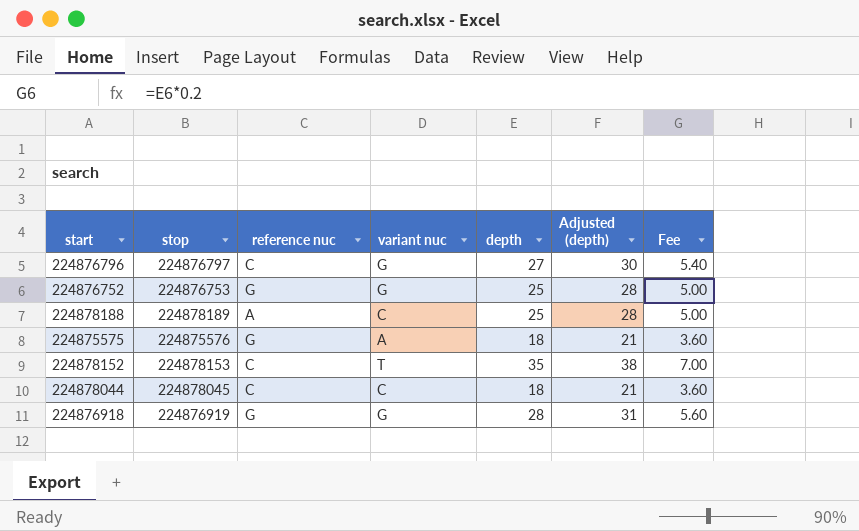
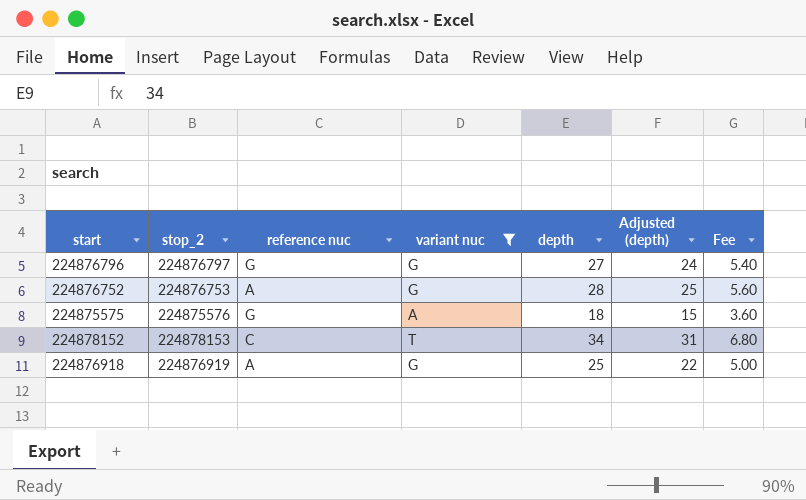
filter: none -> variant nuc != C
column name: stop -> stop_2
column Adjusted (depth) | formula: [depth] + 3 -> [depth] - 3
224876796 | reference nuc: C -> G
224876752 | reference nuc: G -> A
224876752 | depth: 25 -> 28
224876752 | Fee: 5.00 -> 5.60
224878152 | depth: 35 -> 34
224878152 | Fee: 7.00 -> 6.80
224876918 | reference nuc: G -> A
224876918 | depth: 28 -> 25
224876918 | Fee: 5.60 -> 5.00

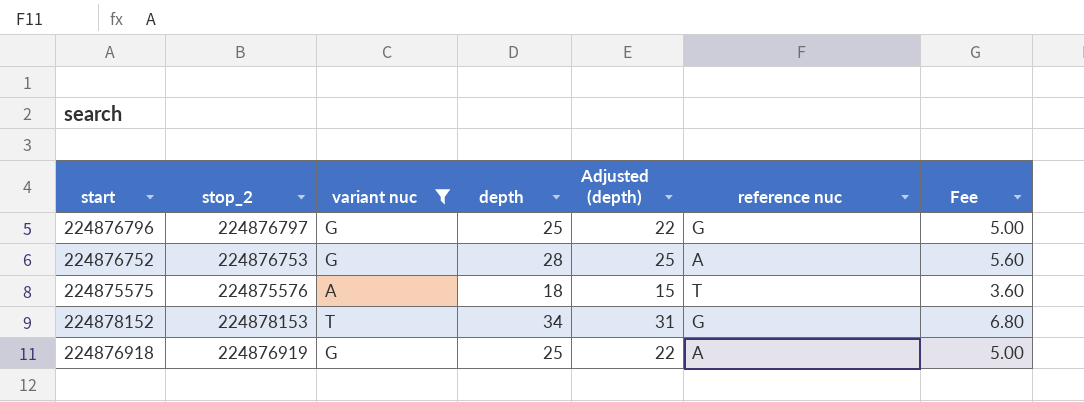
column reference nuc | position: 3 -> 6
224876796 | depth: 27 -> 25
224876796 | Adjusted (depth): 24 -> 22
224876796 | Fee: 5.40 -> 5.00
224875575 | reference nuc: G -> T
224878152 | reference nuc: C -> G

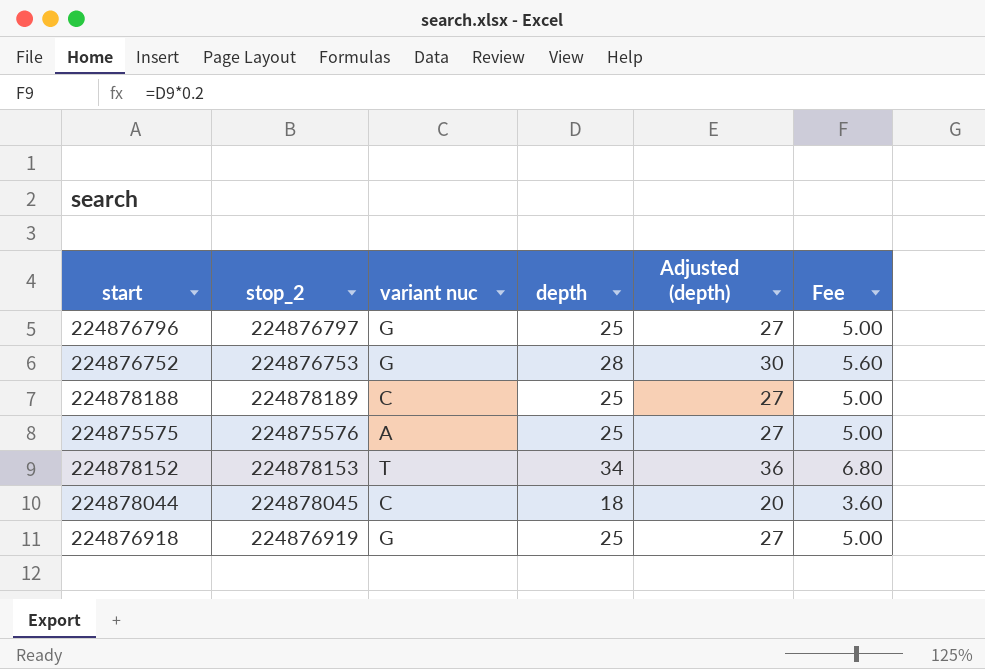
filter: variant nuc != C -> none
column reference nuc | position: 6 -> none
column Adjusted (depth) | formula: [depth] - 3 -> [depth] + 2
224875575 | depth: 18 -> 25
224875575 | Fee: 3.60 -> 5.00

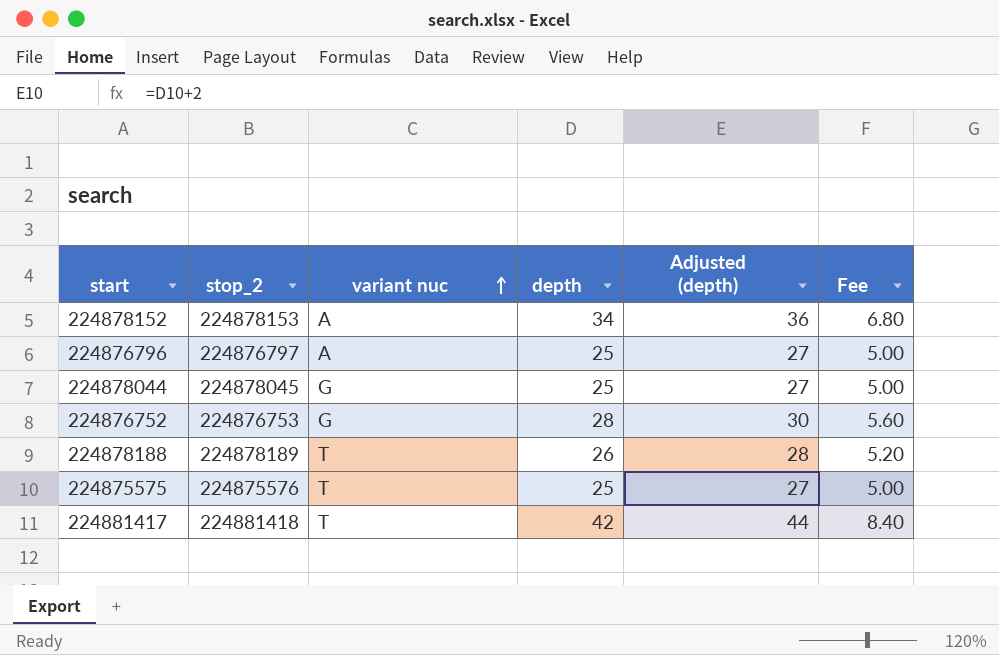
row order: none -> variant nuc ascending
row 224876918: 224876919 | G | 25 | 27 | 5.00 -> none
224878152 | variant nuc: T -> A
224876796 | variant nuc: G -> A
224878044 | variant nuc: C -> G
224878044 | depth: 18 -> 25
224878044 | Adjusted (depth): 20 -> 27
224878044 | Fee: 3.60 -> 5.00
224878188 | variant nuc: C -> T
224878188 | depth: 25 -> 26
224878188 | Adjusted (depth): 27 -> 28
224878188 | Fee: 5.00 -> 5.20
224875575 | variant nuc: A -> T
row 224881417: none -> 224881418 | T | 42 | 44 | 8.40

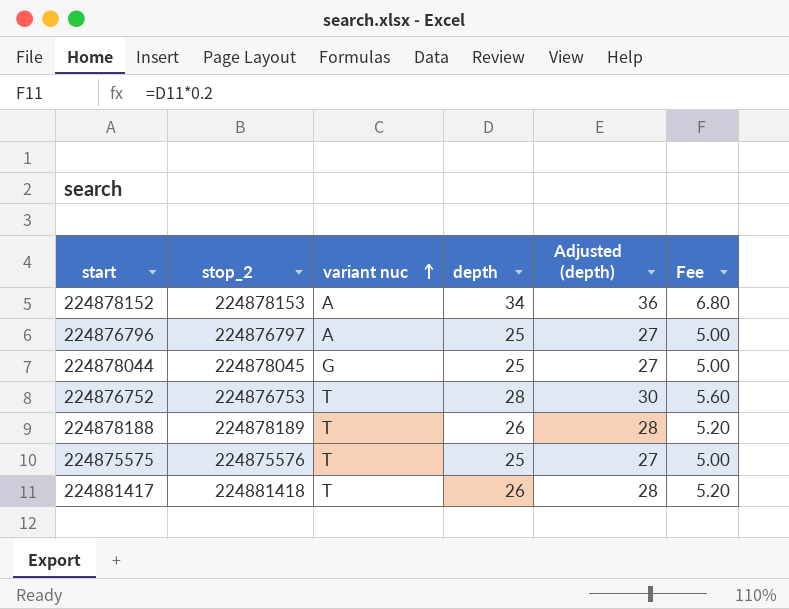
224876752 | variant nuc: G -> T
224881417 | depth: 42 -> 26
224881417 | Adjusted (depth): 44 -> 28
224881417 | Fee: 8.40 -> 5.20

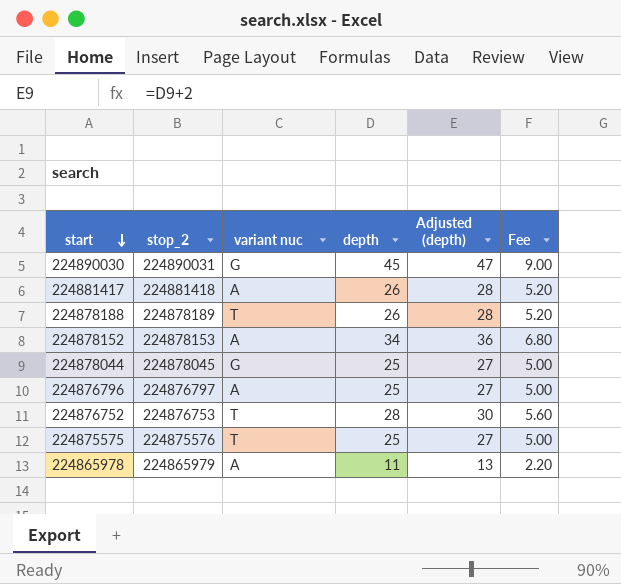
row order: variant nuc ascending -> start descending
row 224890030: none -> 224890031 | G | 45 | 47 | 9.00
224881417 | variant nuc: T -> A
row 224865978: none -> 224865979 | A | 11 | 13 | 2.20

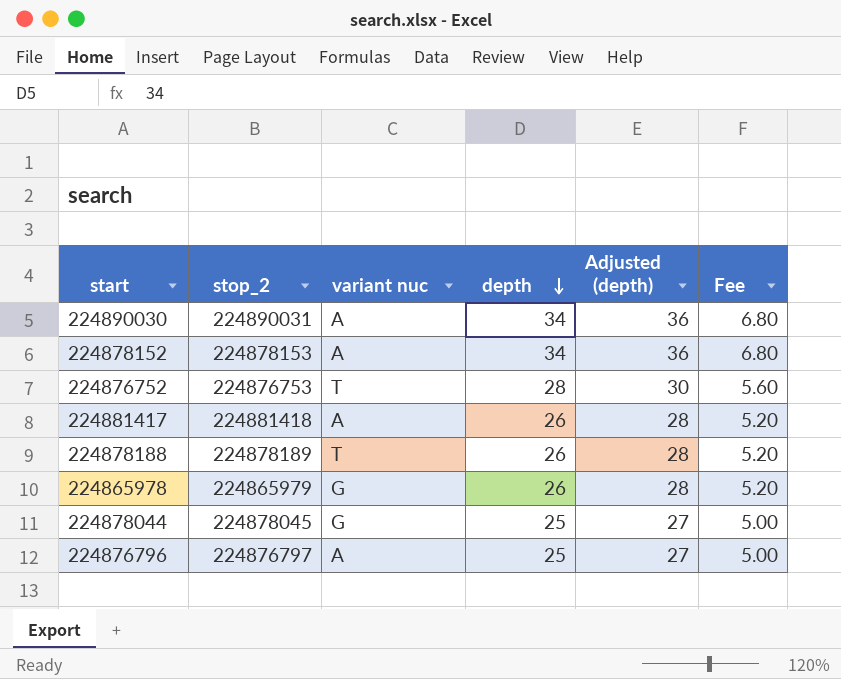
row order: start descending -> depth descending
row 224875575: 224875576 | T | 25 | 27 | 5.00 -> none
224890030 | variant nuc: G -> A
224890030 | depth: 45 -> 34
224890030 | Adjusted (depth): 47 -> 36
224890030 | Fee: 9.00 -> 6.80
224865978 | variant nuc: A -> G
224865978 | depth: 11 -> 26
224865978 | Adjusted (depth): 13 -> 28
224865978 | Fee: 2.20 -> 5.20

